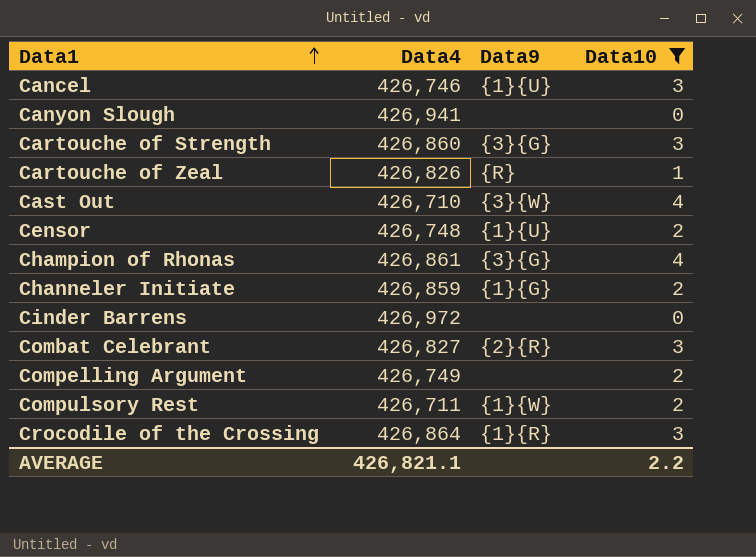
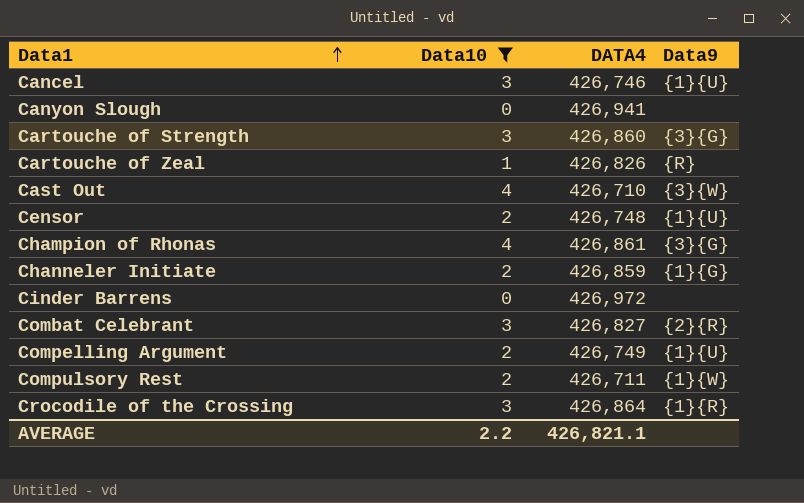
column Data10 | position: 4 -> 2
column name: Data4 -> DATA4
Compelling Argument | Data9: none -> {1}{U}

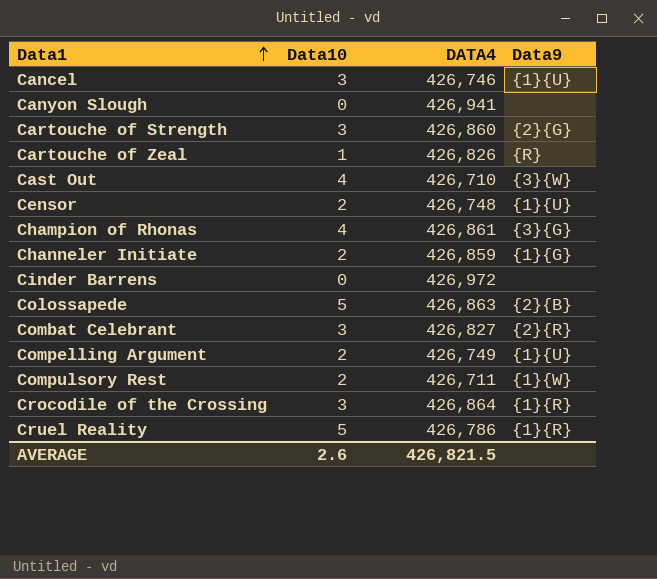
filter: Data10 != 5 -> none
Cartouche of Strength | Data9: {3}{G} -> {2}{G}
AVERAGE | Data10: 2.2 -> 2.6
AVERAGE | DATA4: 426,821.1 -> 426,821.5

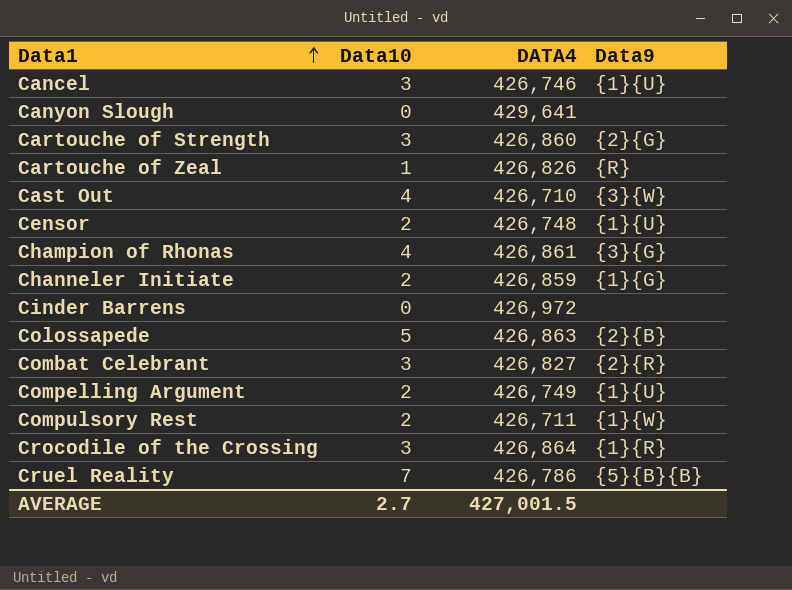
Canyon Slough | DATA4: 426,941 -> 429,641
Cruel Reality | Data10: 5 -> 7
Cruel Reality | Data9: {1}{R} -> {5}{B}{B}
AVERAGE | Data10: 2.6 -> 2.7
AVERAGE | DATA4: 426,821.5 -> 427,001.5

